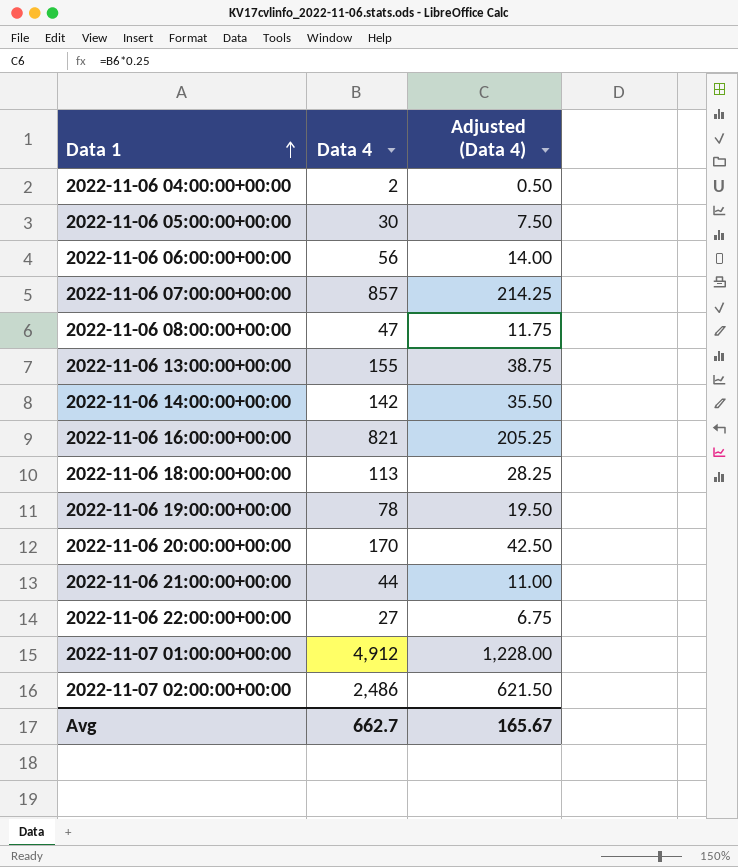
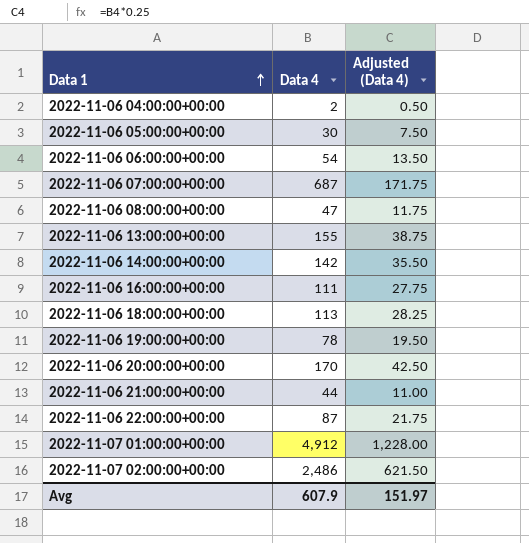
2022-11-06 06:00:00+00:00 | Data 4: 56 -> 54
2022-11-06 06:00:00+00:00 | Adjusted (Data 4): 14.00 -> 13.50
2022-11-06 07:00:00+00:00 | Data 4: 857 -> 687
2022-11-06 07:00:00+00:00 | Adjusted (Data 4): 214.25 -> 171.75
2022-11-06 16:00:00+00:00 | Data 4: 821 -> 111
2022-11-06 16:00:00+00:00 | Adjusted (Data 4): 205.25 -> 27.75
2022-11-06 22:00:00+00:00 | Data 4: 27 -> 87
2022-11-06 22:00:00+00:00 | Adjusted (Data 4): 6.75 -> 21.75
Avg | Data 4: 662.7 -> 607.9
Avg | Adjusted (Data 4): 165.67 -> 151.97

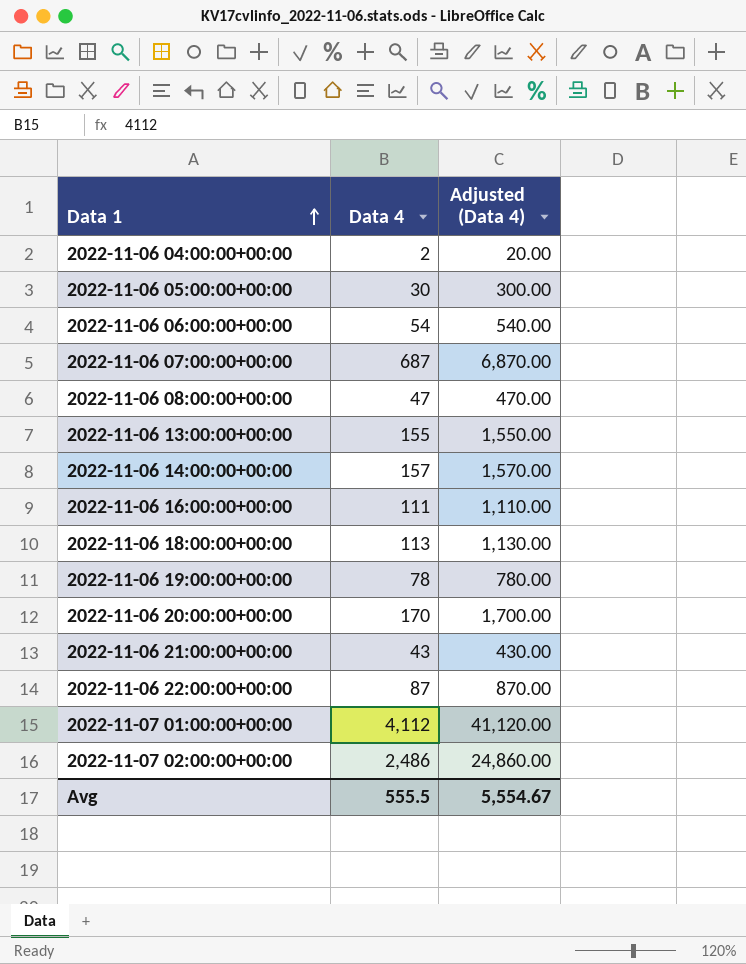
column Adjusted (Data 4) | formula: [Data 4] * 0.25 -> [Data 4] * 10
2022-11-06 14:00:00+00:00 | Data 4: 142 -> 157
2022-11-06 21:00:00+00:00 | Data 4: 44 -> 43
2022-11-07 01:00:00+00:00 | Data 4: 4,912 -> 4,112
Avg | Data 4: 607.9 -> 555.5
Avg | Adjusted (Data 4): 151.97 -> 5,554.67

